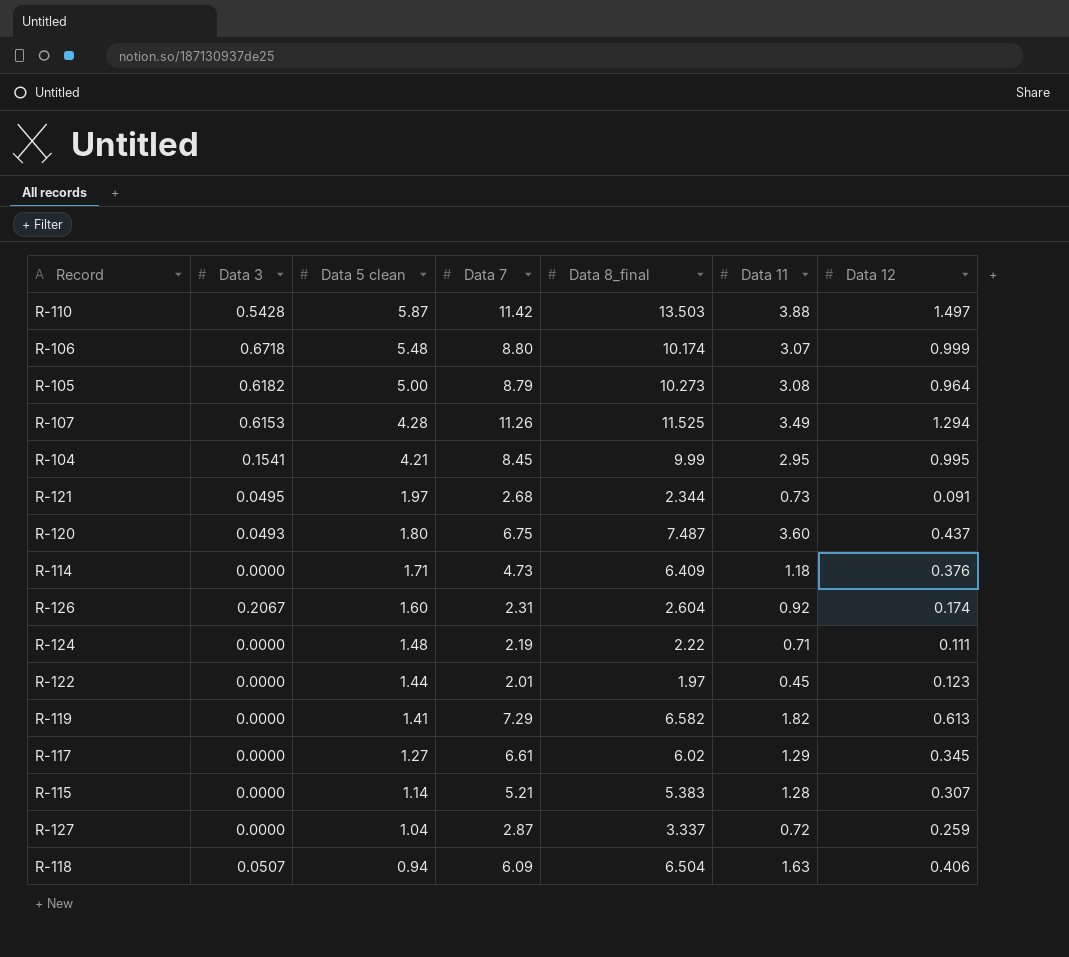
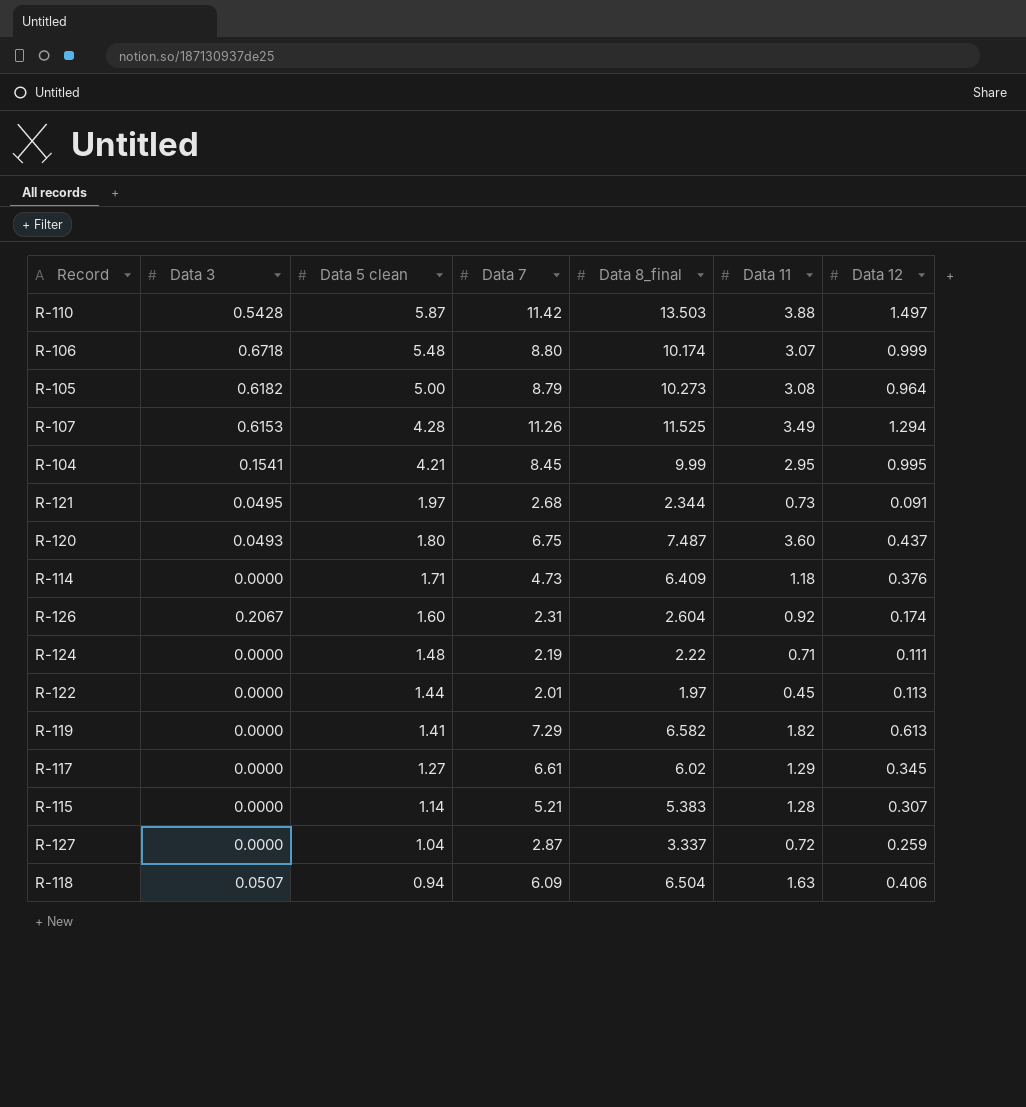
R-122 | Data 12: 0.123 -> 0.113

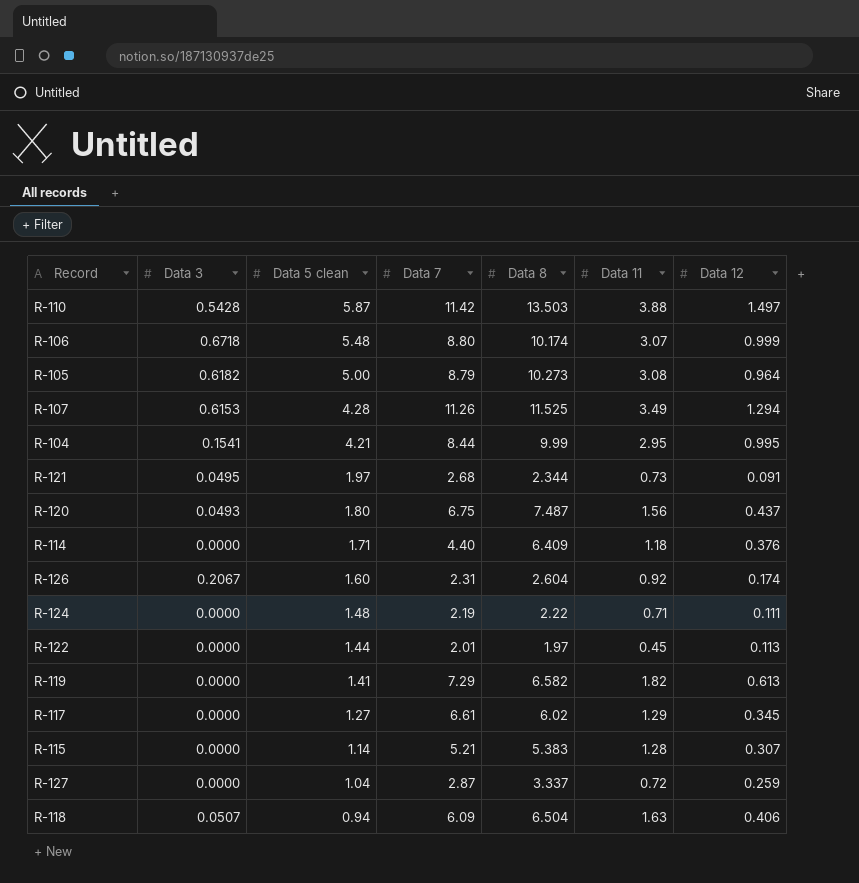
column name: Data 8_final -> Data 8
R-104 | Data 7: 8.45 -> 8.44
R-120 | Data 11: 3.60 -> 1.56
R-114 | Data 7: 4.73 -> 4.40

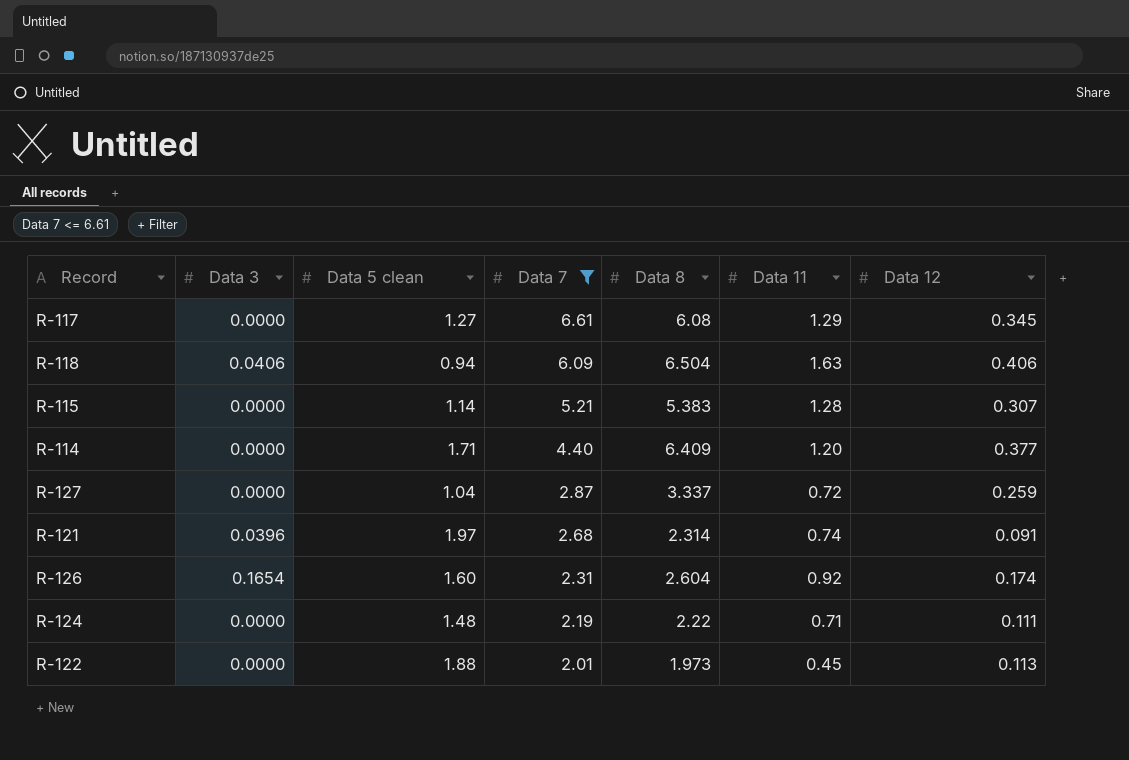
filter: none -> Data 7 <= 6.61
row order: Data 5 clean descending -> Data 7 descending
R-117 | Data 8: 6.02 -> 6.08
R-118 | Data 3: 0.0507 -> 0.0406
R-114 | Data 11: 1.18 -> 1.20
R-114 | Data 12: 0.376 -> 0.377
R-121 | Data 3: 0.0495 -> 0.0396
R-121 | Data 8: 2.344 -> 2.314
R-121 | Data 11: 0.73 -> 0.74
R-126 | Data 3: 0.2067 -> 0.1654
R-122 | Data 5 clean: 1.44 -> 1.88
R-122 | Data 8: 1.97 -> 1.973

